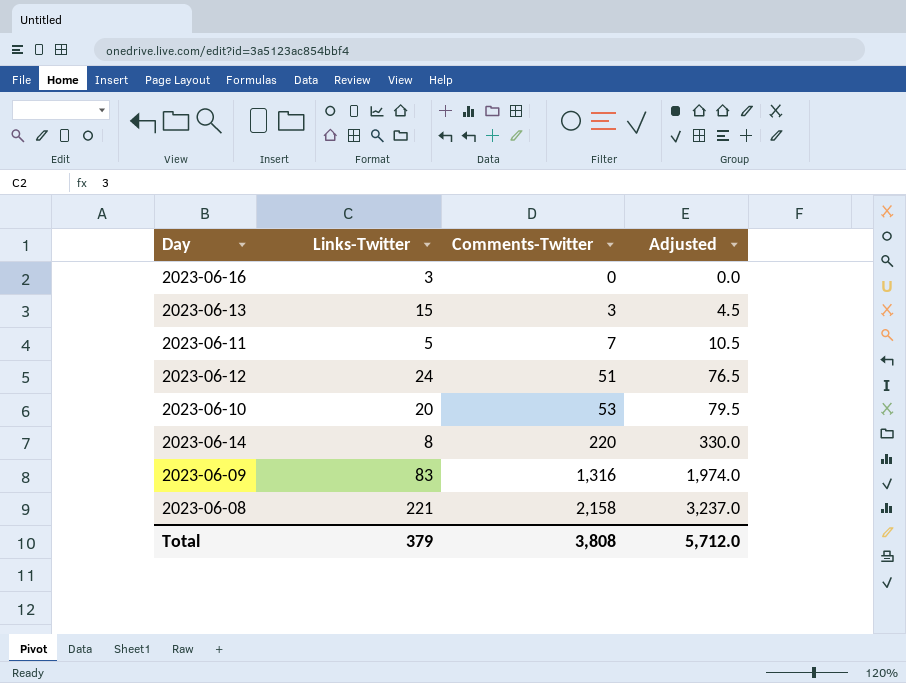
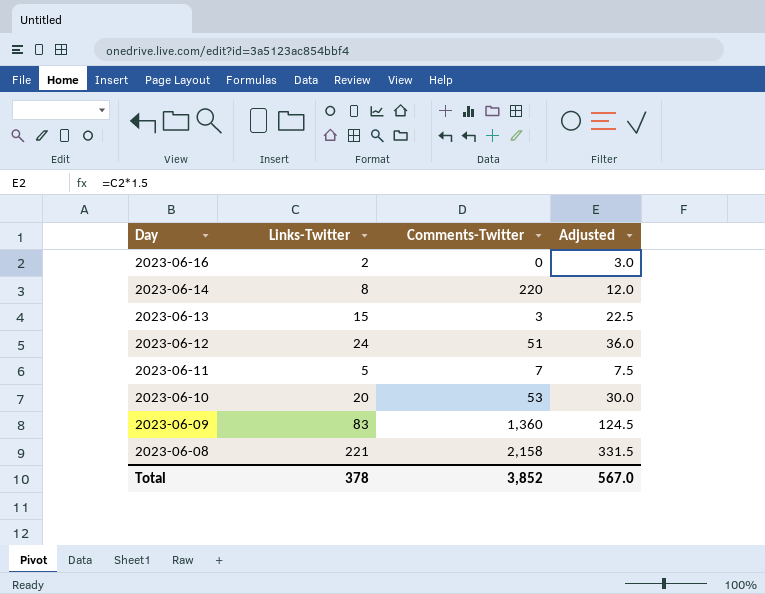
row order: Comments-Twitter ascending -> Day descending
column Adjusted | formula: [Comments-Twitter] * 1.5 -> [Links-Twitter] * 1.5
2023-06-16 | Links-Twitter: 3 -> 2
2023-06-09 | Comments-Twitter: 1,316 -> 1,360
Total | Links-Twitter: 379 -> 378
Total | Comments-Twitter: 3,808 -> 3,852
Total | Adjusted: 5,712.0 -> 567.0

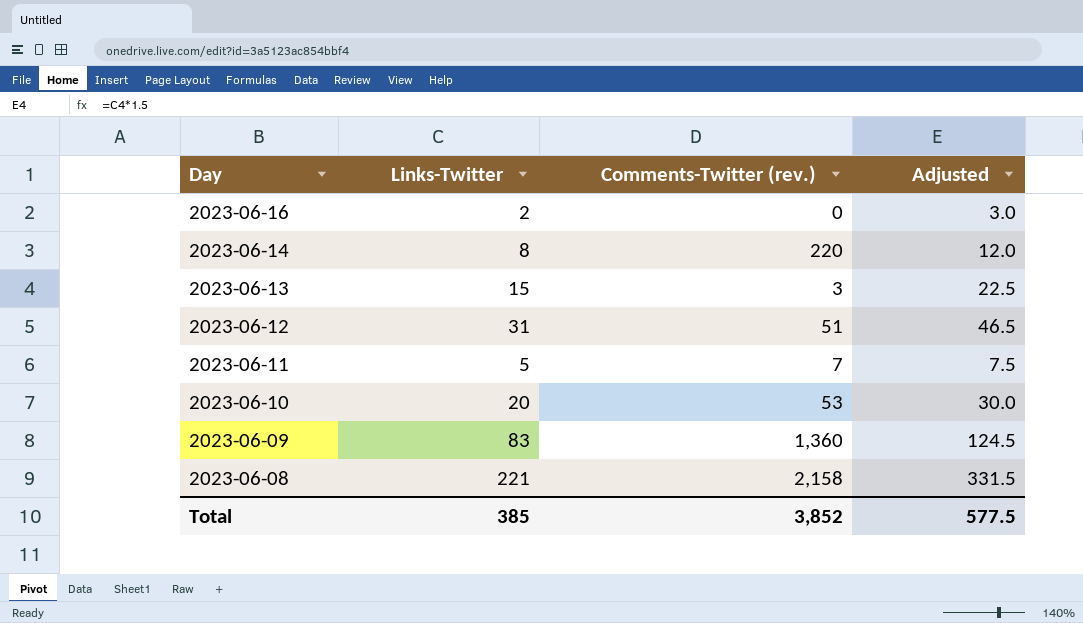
column name: Comments-Twitter -> Comments-Twitter (rev.)
2023-06-12 | Links-Twitter: 24 -> 31
2023-06-12 | Adjusted: 36.0 -> 46.5
Total | Links-Twitter: 378 -> 385
Total | Adjusted: 567.0 -> 577.5

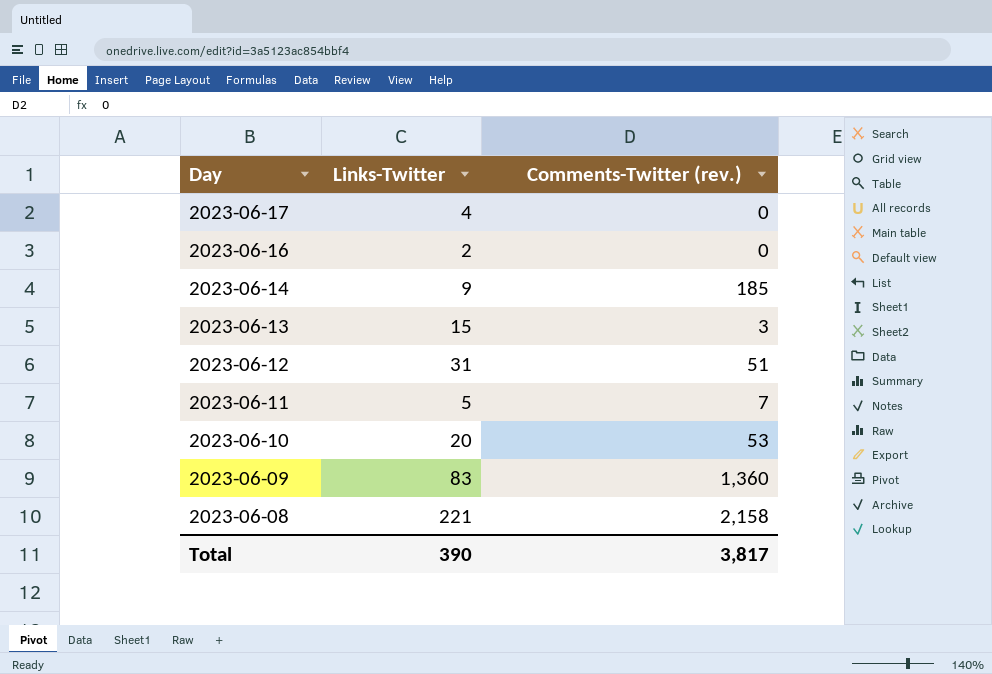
column Adjusted | formula: [Links-Twitter] * 1.5 -> none
row 2023-06-17: none -> 4 | 0
2023-06-14 | Links-Twitter: 8 -> 9
2023-06-14 | Comments-Twitter (rev.): 220 -> 185
Total | Links-Twitter: 385 -> 390
Total | Comments-Twitter (rev.): 3,852 -> 3,817

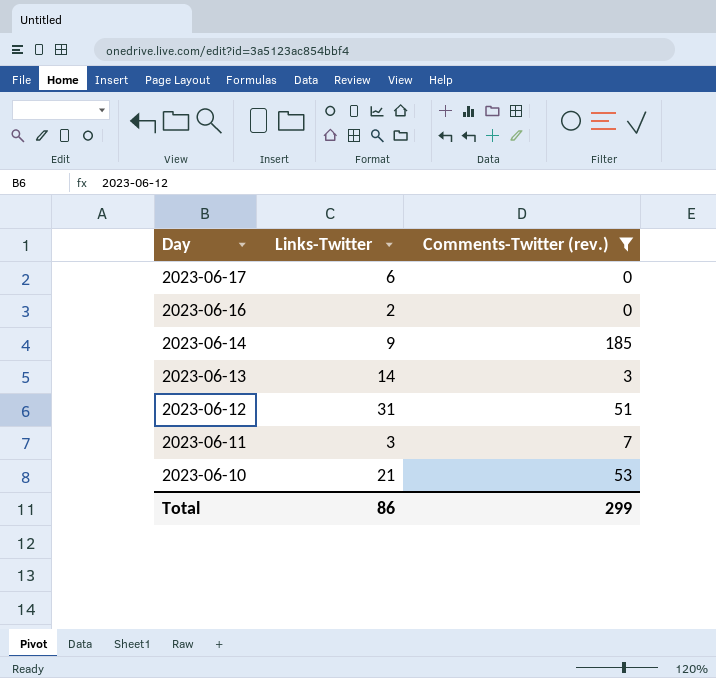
filter: none -> Comments-Twitter (rev.) <= 185
2023-06-17 | Links-Twitter: 4 -> 6
2023-06-13 | Links-Twitter: 15 -> 14
2023-06-11 | Links-Twitter: 5 -> 3
2023-06-10 | Links-Twitter: 20 -> 21
Total | Links-Twitter: 390 -> 86
Total | Comments-Twitter (rev.): 3,817 -> 299

